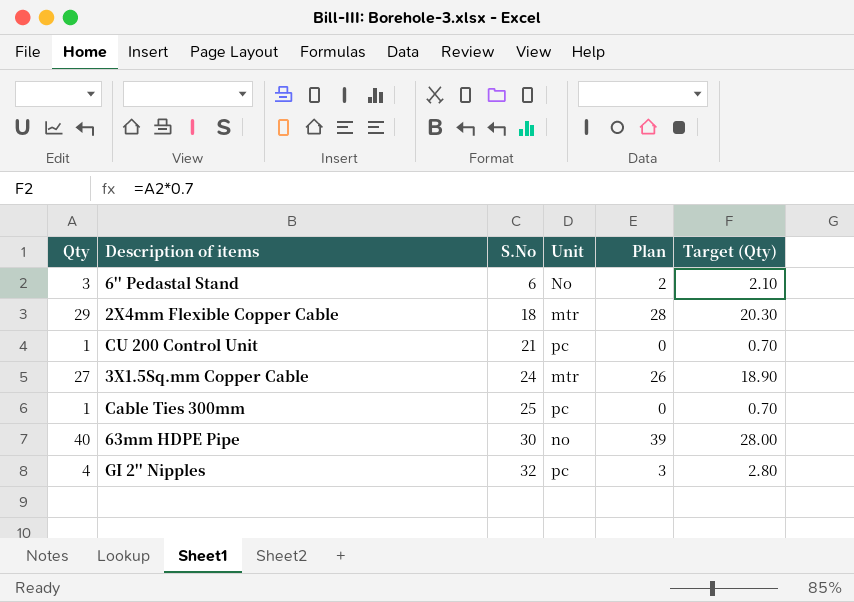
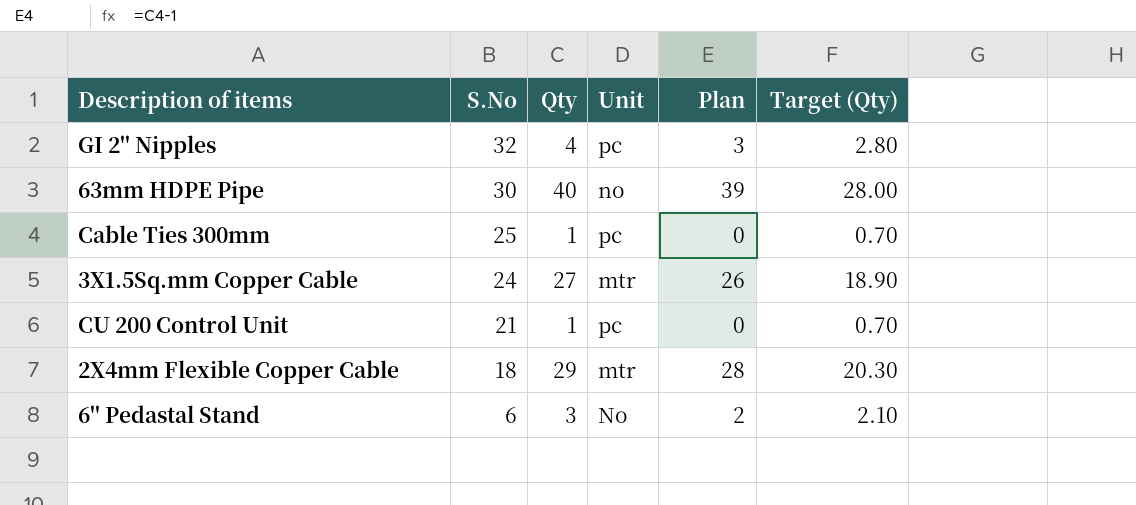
row order: S.No ascending -> S.No descending
column Qty | position: 1 -> 3

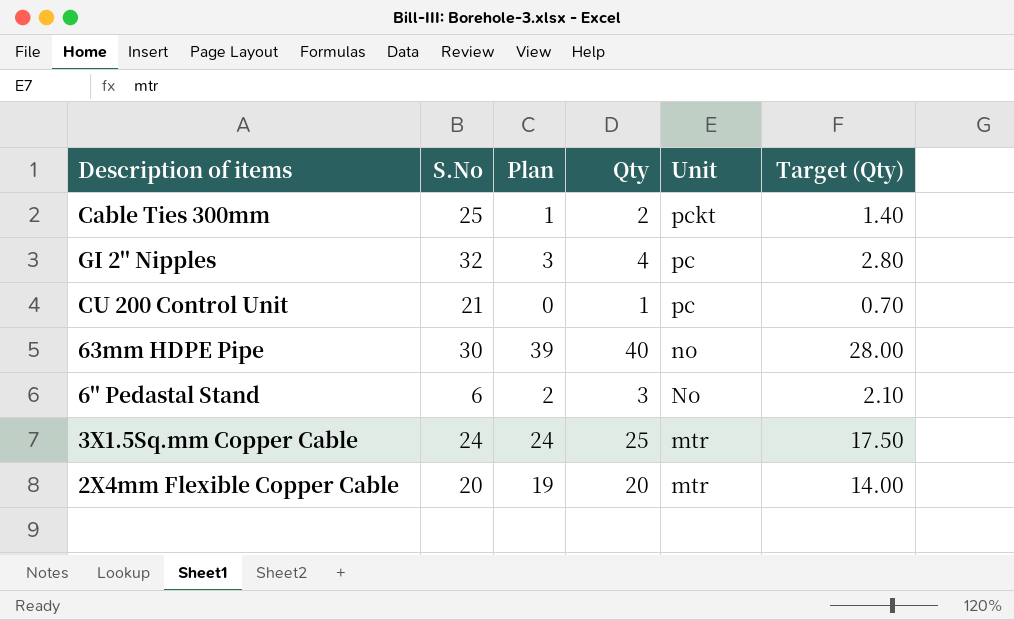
row order: S.No descending -> Unit descending
column Plan | position: 5 -> 3
Cable Ties 300mm | Plan: 0 -> 1
Cable Ties 300mm | Qty: 1 -> 2
Cable Ties 300mm | Unit: pc -> pckt
Cable Ties 300mm | Target (Qty): 0.70 -> 1.40
3X1.5Sq.mm Copper Cable | Plan: 26 -> 24
3X1.5Sq.mm Copper Cable | Qty: 27 -> 25
3X1.5Sq.mm Copper Cable | Target (Qty): 18.90 -> 17.50
2X4mm Flexible Copper Cable | S.No: 18 -> 20
2X4mm Flexible Copper Cable | Plan: 28 -> 19
2X4mm Flexible Copper Cable | Qty: 29 -> 20
2X4mm Flexible Copper Cable | Target (Qty): 20.30 -> 14.00

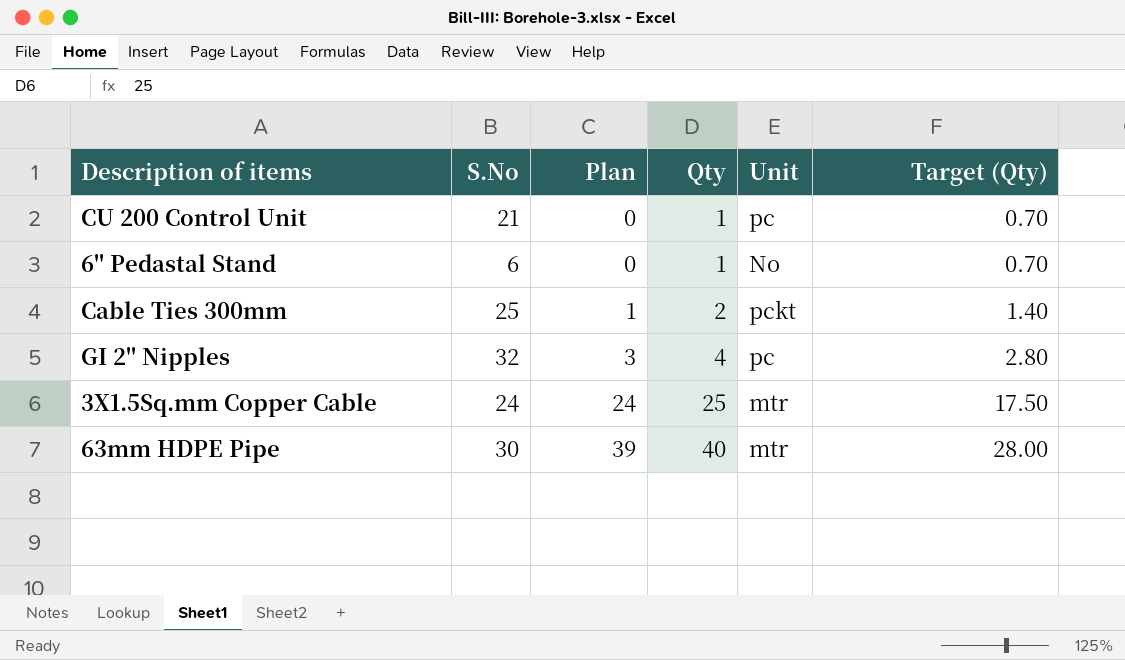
row order: Unit descending -> Plan ascending
row 2X4mm Flexible Copper Cable: 20 | 19 | 20 | mtr | 14.00 -> none
6'' Pedastal Stand | Plan: 2 -> 0
6'' Pedastal Stand | Qty: 3 -> 1
6'' Pedastal Stand | Target (Qty): 2.10 -> 0.70
63mm HDPE Pipe | Unit: no -> mtr

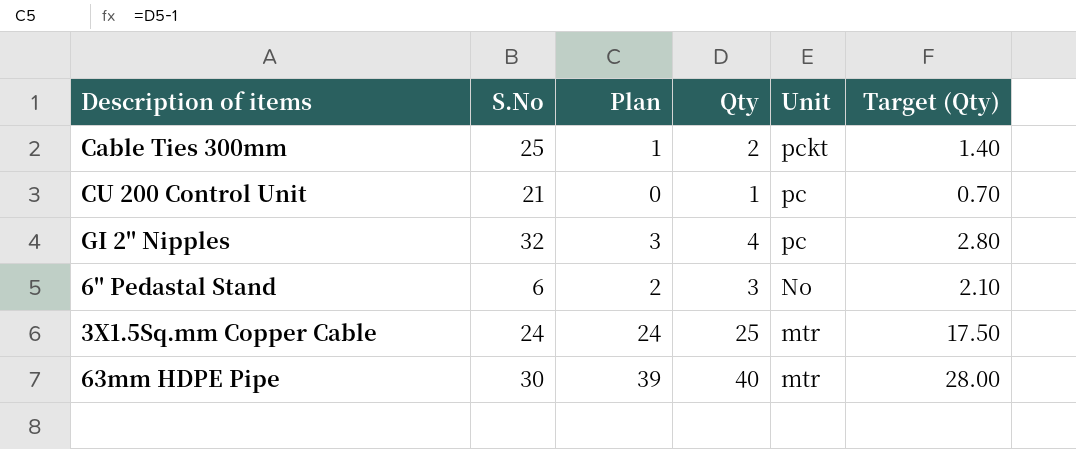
row order: Plan ascending -> Unit descending
6'' Pedastal Stand | Plan: 0 -> 2
6'' Pedastal Stand | Qty: 1 -> 3
6'' Pedastal Stand | Target (Qty): 0.70 -> 2.10

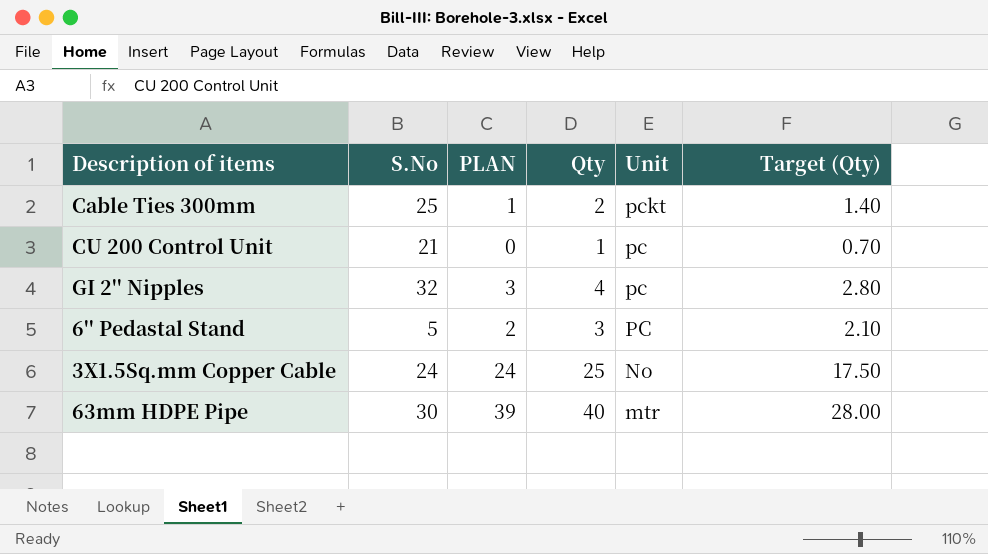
column name: Plan -> PLAN
6'' Pedastal Stand | S.No: 6 -> 5
6'' Pedastal Stand | Unit: No -> PC
3X1.5Sq.mm Copper Cable | Unit: mtr -> No

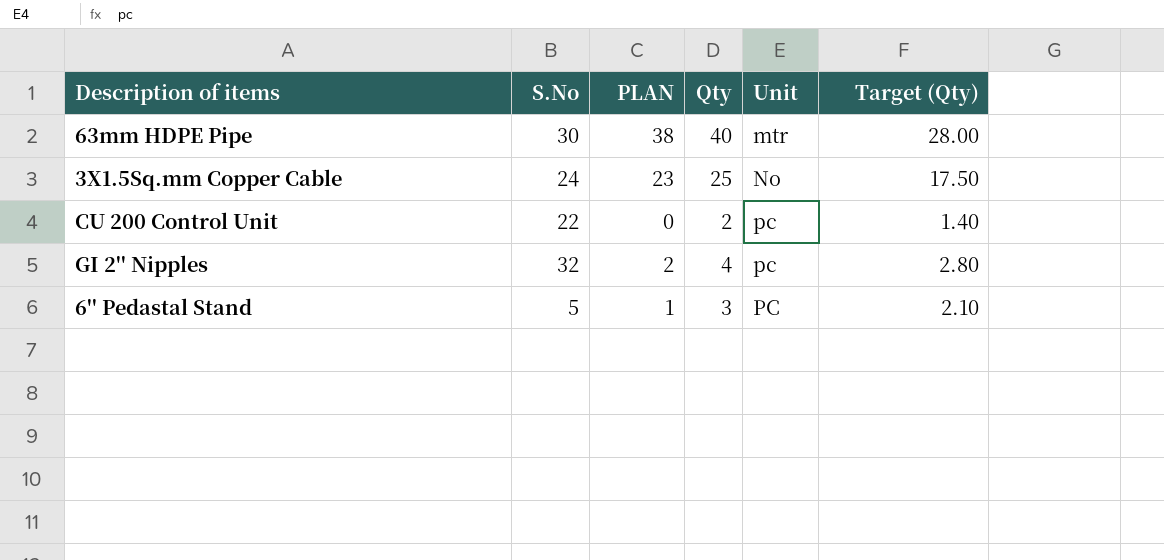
row order: Unit descending -> Unit ascending
column PLAN | formula: [Qty] - 1 -> [Qty] - 2
row Cable Ties 300mm: 25 | 1 | 2 | pckt | 1.40 -> none
CU 200 Control Unit | S.No: 21 -> 22
CU 200 Control Unit | Qty: 1 -> 2
CU 200 Control Unit | Target (Qty): 0.70 -> 1.40

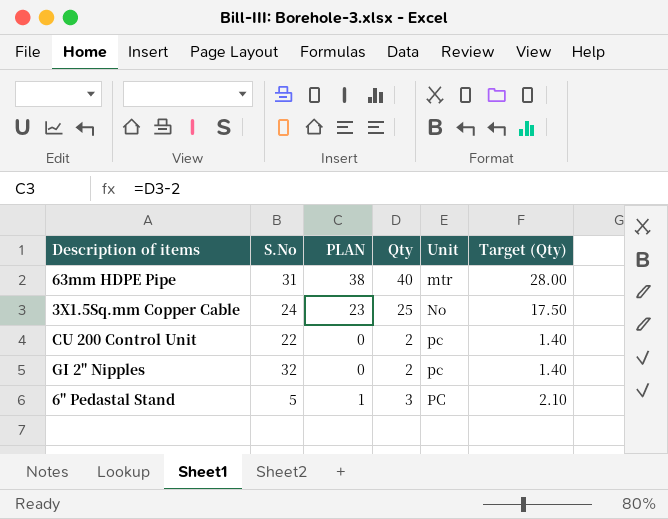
63mm HDPE Pipe | S.No: 30 -> 31
GI 2'' Nipples | PLAN: 2 -> 0
GI 2'' Nipples | Qty: 4 -> 2
GI 2'' Nipples | Target (Qty): 2.80 -> 1.40

